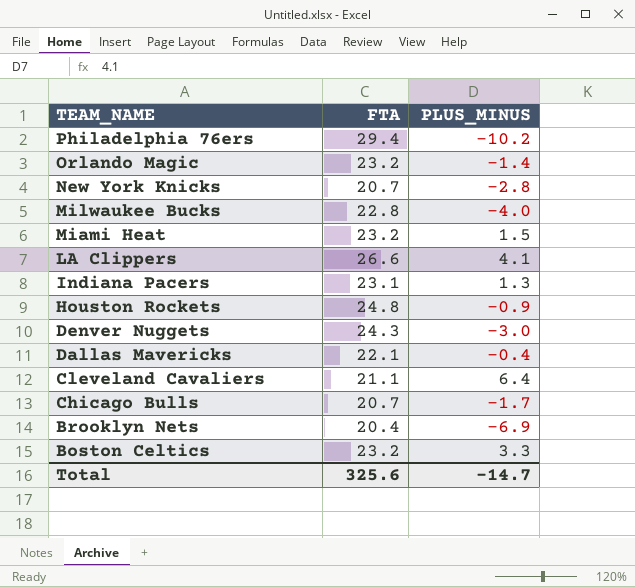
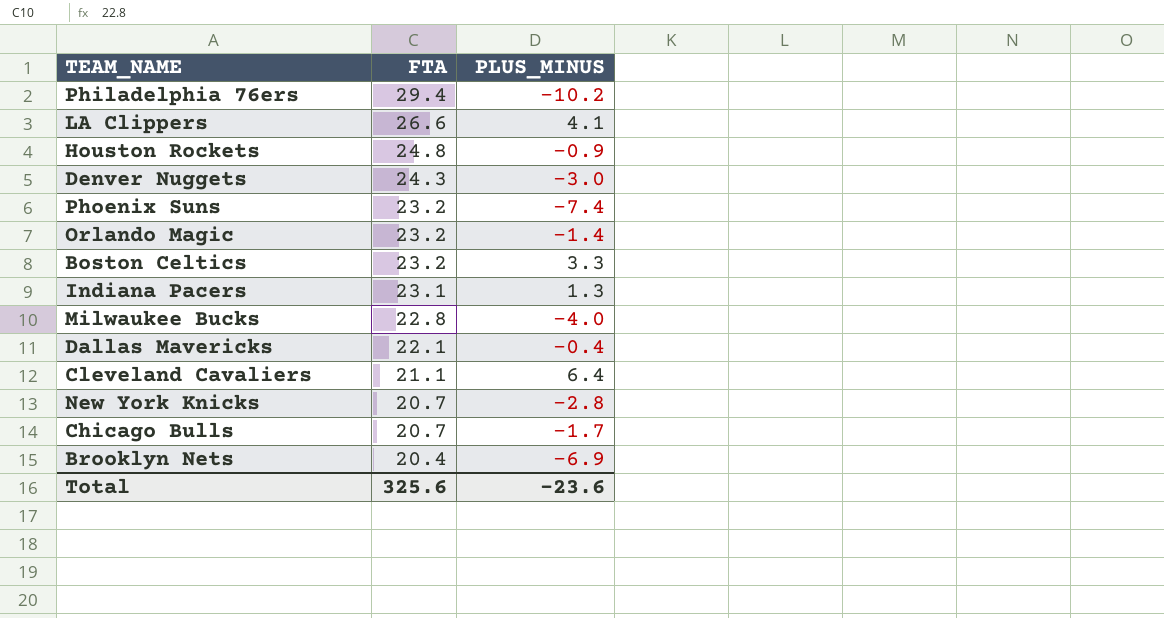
row order: TEAM_NAME descending -> FTA descending
row Miami Heat: 23.2 | 1.5 -> none
row Phoenix Suns: none -> 23.2 | -7.4
Total | PLUS_MINUS: -14.7 -> -23.6

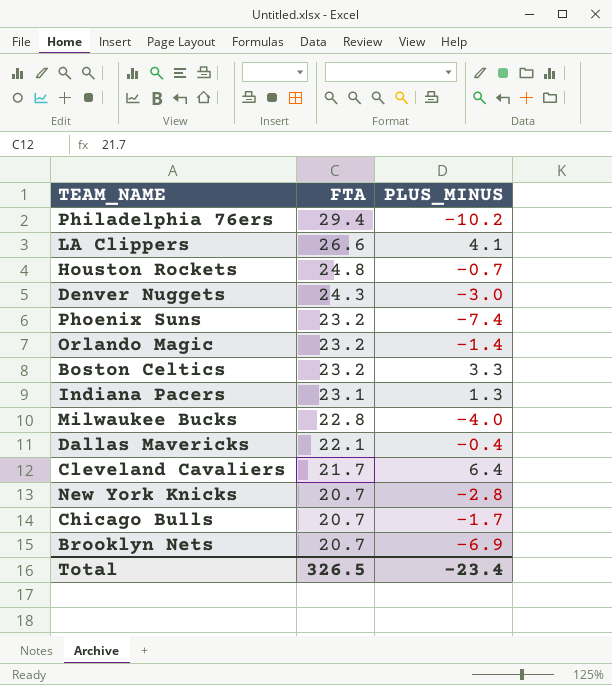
Houston Rockets | PLUS_MINUS: -0.9 -> -0.7
Cleveland Cavaliers | FTA: 21.1 -> 21.7
Brooklyn Nets | FTA: 20.4 -> 20.7
Total | FTA: 325.6 -> 326.5
Total | PLUS_MINUS: -23.6 -> -23.4

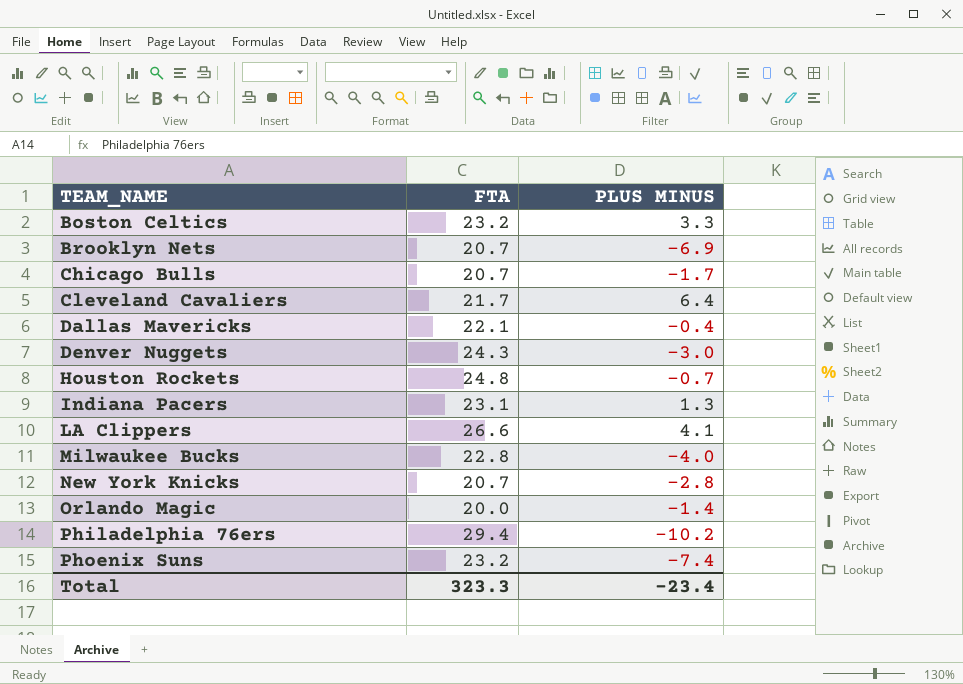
row order: FTA descending -> TEAM_NAME ascending
column name: PLUS_MINUS -> PLUS MINUS
Orlando Magic | FTA: 23.2 -> 20.0
Total | FTA: 326.5 -> 323.3

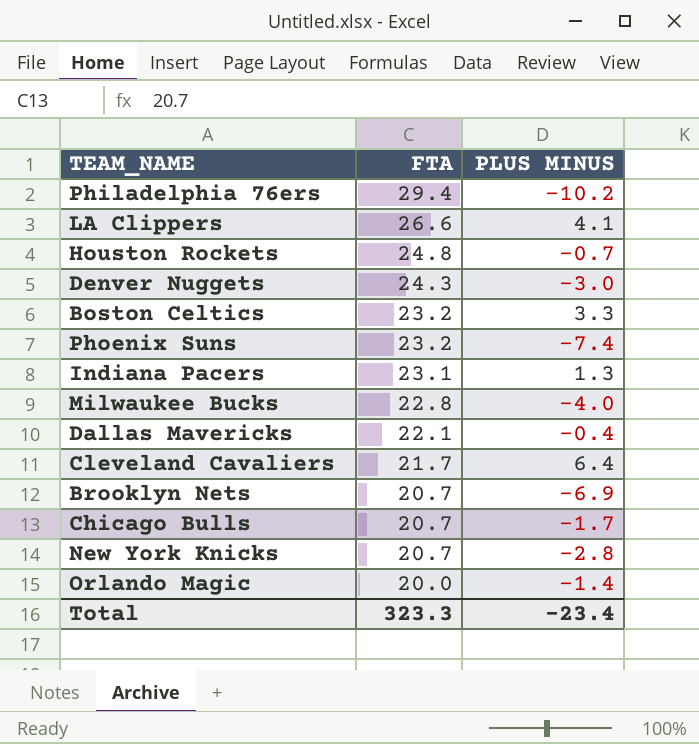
row order: TEAM_NAME ascending -> FTA descending

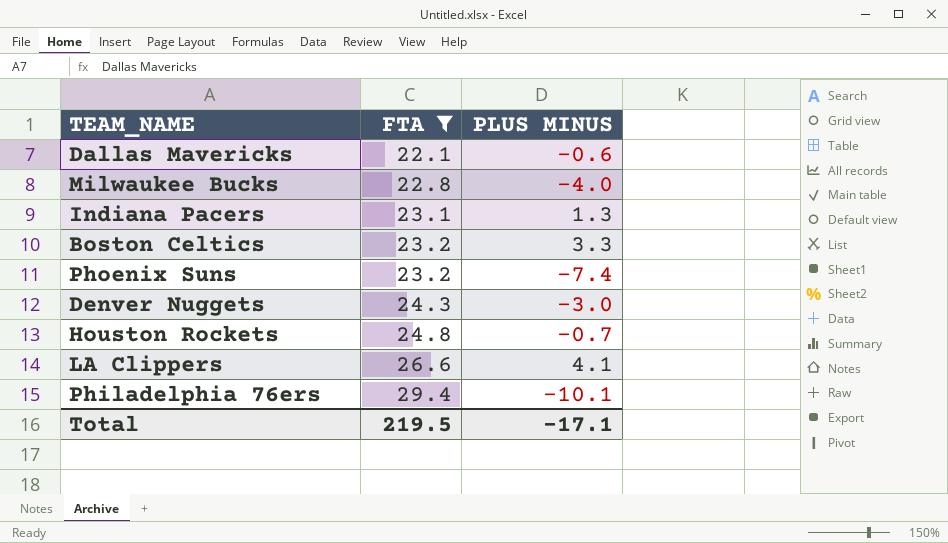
filter: none -> FTA >= 22.1
row order: FTA descending -> FTA ascending
Dallas Mavericks | PLUS MINUS: -0.4 -> -0.6
Philadelphia 76ers | PLUS MINUS: -10.2 -> -10.1
Total | FTA: 323.3 -> 219.5
Total | PLUS MINUS: -23.4 -> -17.1

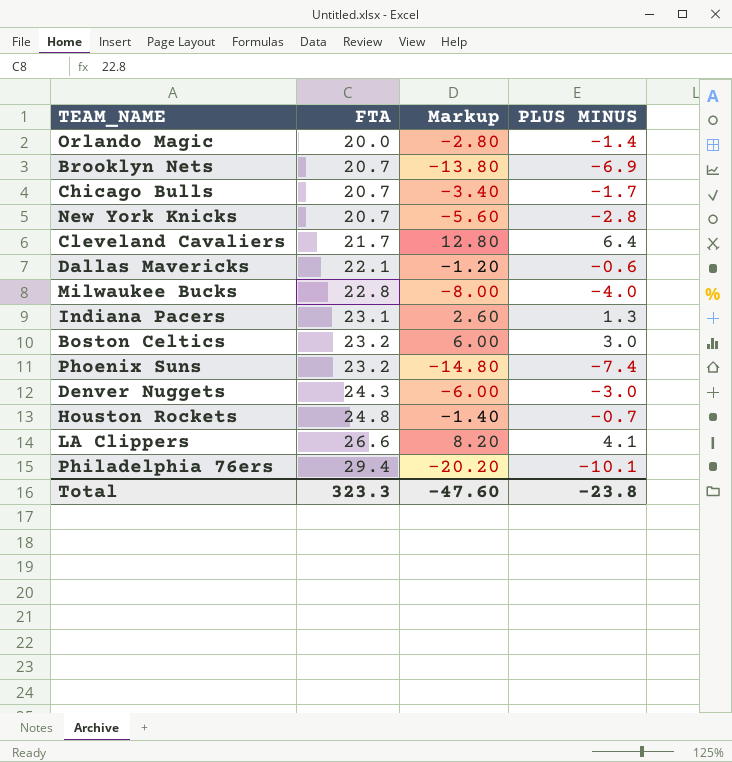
filter: FTA >= 22.1 -> none
column Markup | formula: none -> [PLUS MINUS] * 2
Boston Celtics | PLUS MINUS: 3.3 -> 3.0
Total | FTA: 219.5 -> 323.3
Total | PLUS MINUS: -17.1 -> -23.8

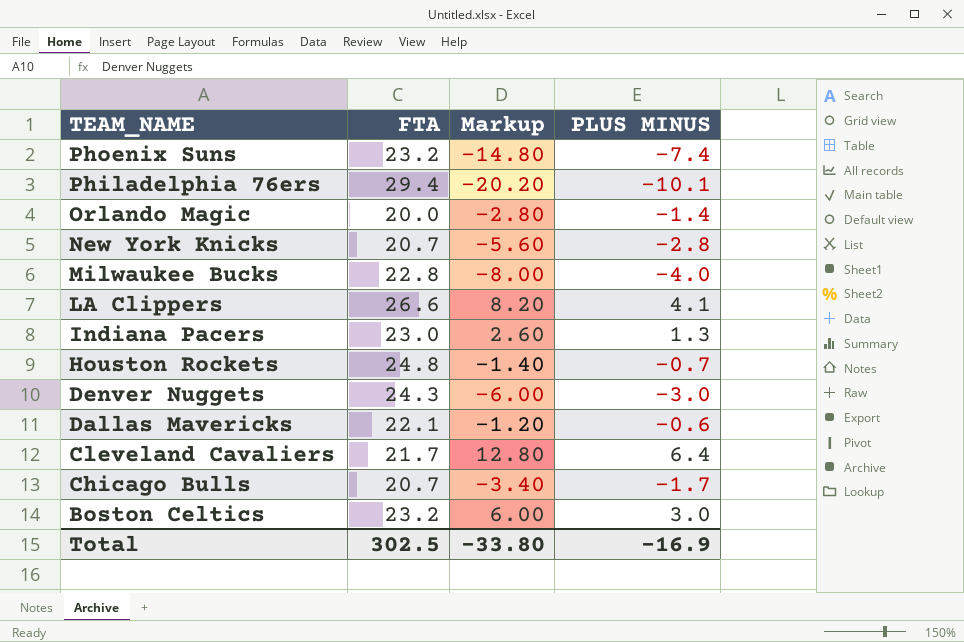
row order: FTA ascending -> TEAM_NAME descending
row Brooklyn Nets: 20.7 | -13.80 | -6.9 -> none
Indiana Pacers | FTA: 23.1 -> 23.0
Total | FTA: 323.3 -> 302.5
Total | Markup: -47.60 -> -33.80
Total | PLUS MINUS: -23.8 -> -16.9

